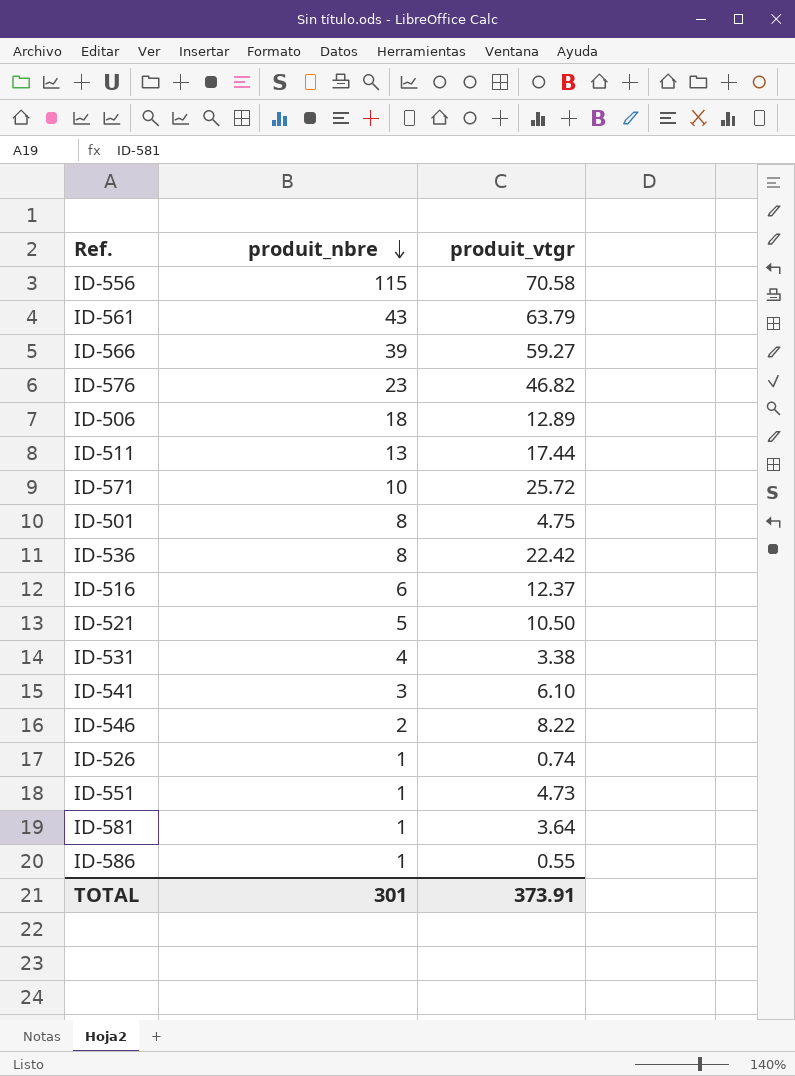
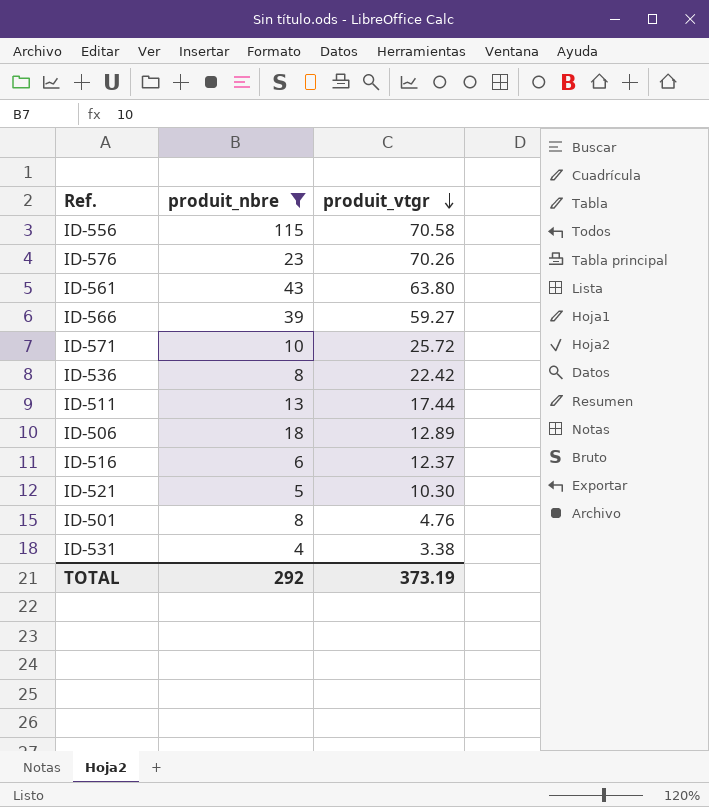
filter: none -> produit_nbre >= 4
row order: produit_nbre descending -> produit_vtgr descending
ID-576 | produit_vtgr: 46.82 -> 70.26
ID-561 | produit_vtgr: 63.79 -> 63.80
ID-521 | produit_vtgr: 10.50 -> 10.30
ID-501 | produit_vtgr: 4.75 -> 4.76
TOTAL | produit_nbre: 301 -> 292
TOTAL | produit_vtgr: 373.91 -> 373.19

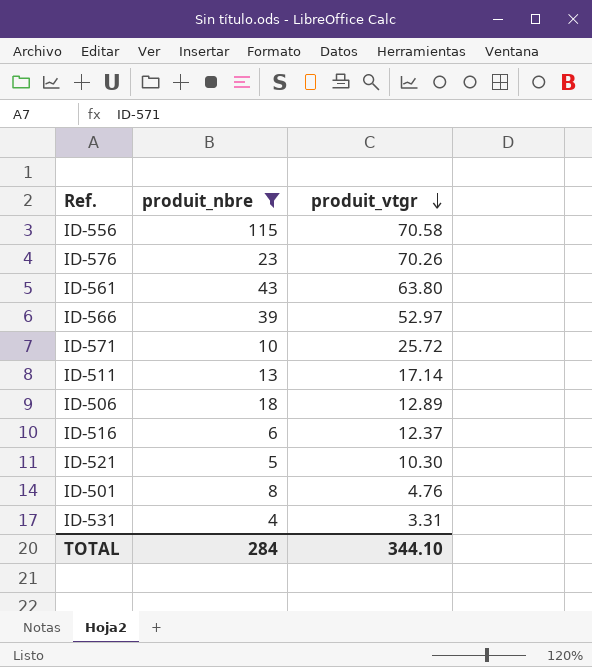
row ID-536: 8 | 22.42 -> none
ID-566 | produit_vtgr: 59.27 -> 52.97
ID-511 | produit_vtgr: 17.44 -> 17.14
ID-531 | produit_vtgr: 3.38 -> 3.31
TOTAL | produit_nbre: 292 -> 284
TOTAL | produit_vtgr: 373.19 -> 344.10

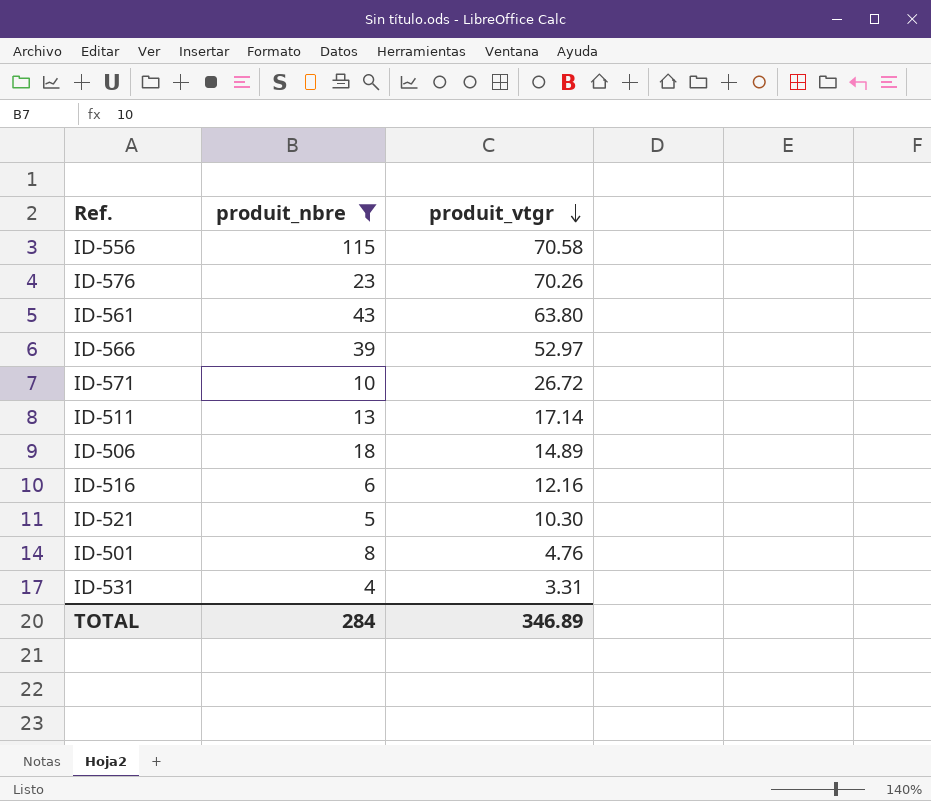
ID-571 | produit_vtgr: 25.72 -> 26.72
ID-506 | produit_vtgr: 12.89 -> 14.89
ID-516 | produit_vtgr: 12.37 -> 12.16
TOTAL | produit_vtgr: 344.10 -> 346.89

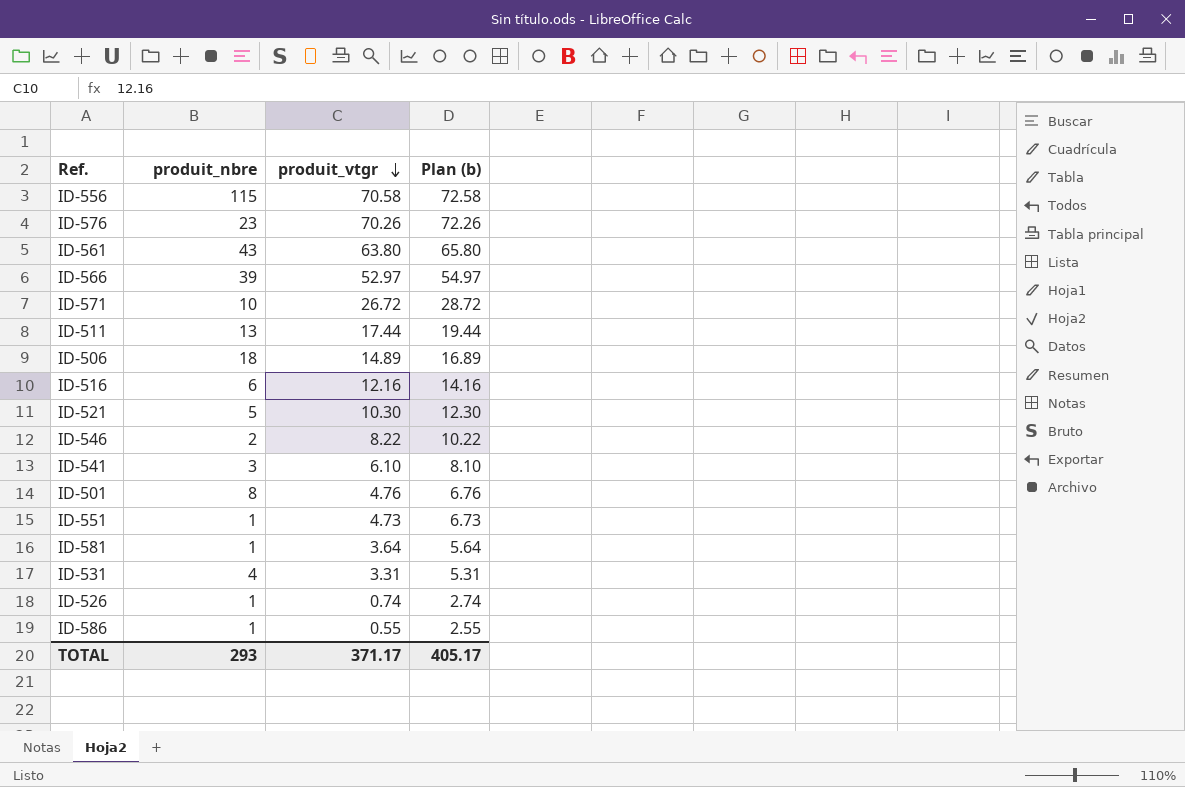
filter: produit_nbre >= 4 -> none
column Plan (b) | formula: none -> [produit_vtgr] + 2
ID-511 | produit_vtgr: 17.14 -> 17.44
TOTAL | produit_nbre: 284 -> 293
TOTAL | produit_vtgr: 346.89 -> 371.17

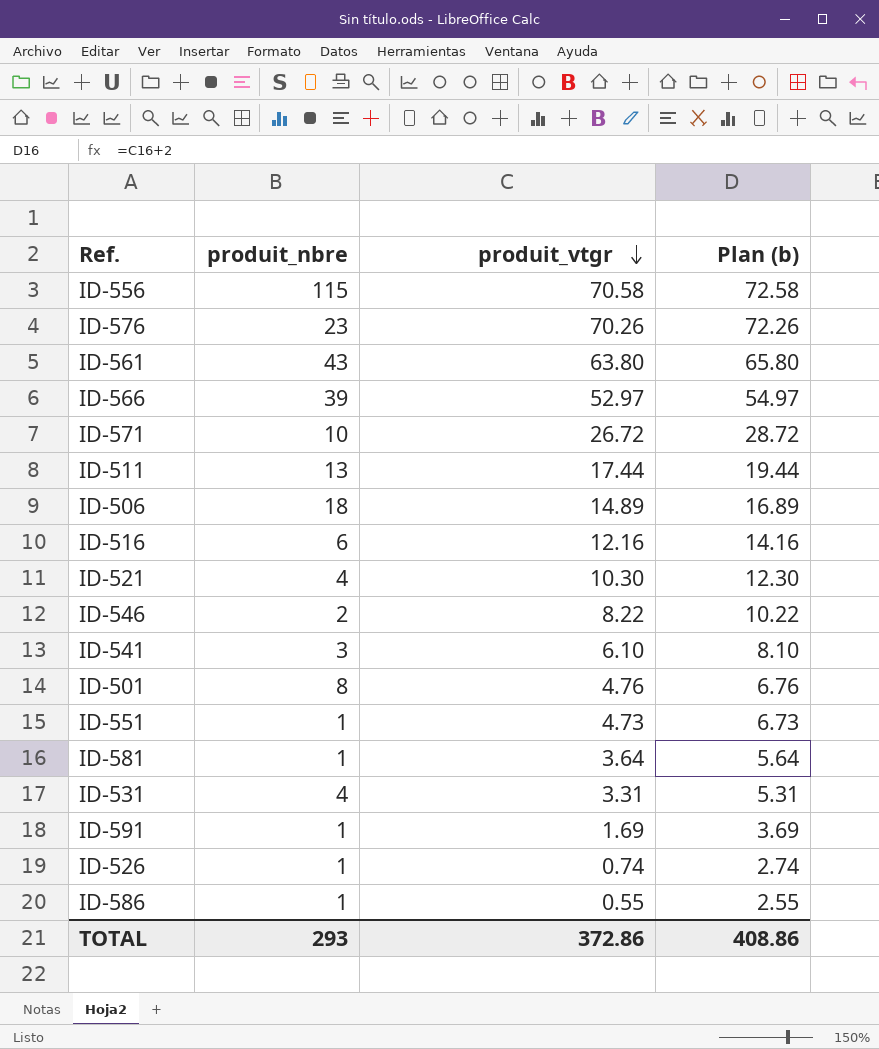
ID-521 | produit_nbre: 5 -> 4
row ID-591: none -> 1 | 1.69 | 3.69
TOTAL | produit_vtgr: 371.17 -> 372.86
TOTAL | Plan (b): 405.17 -> 408.86

